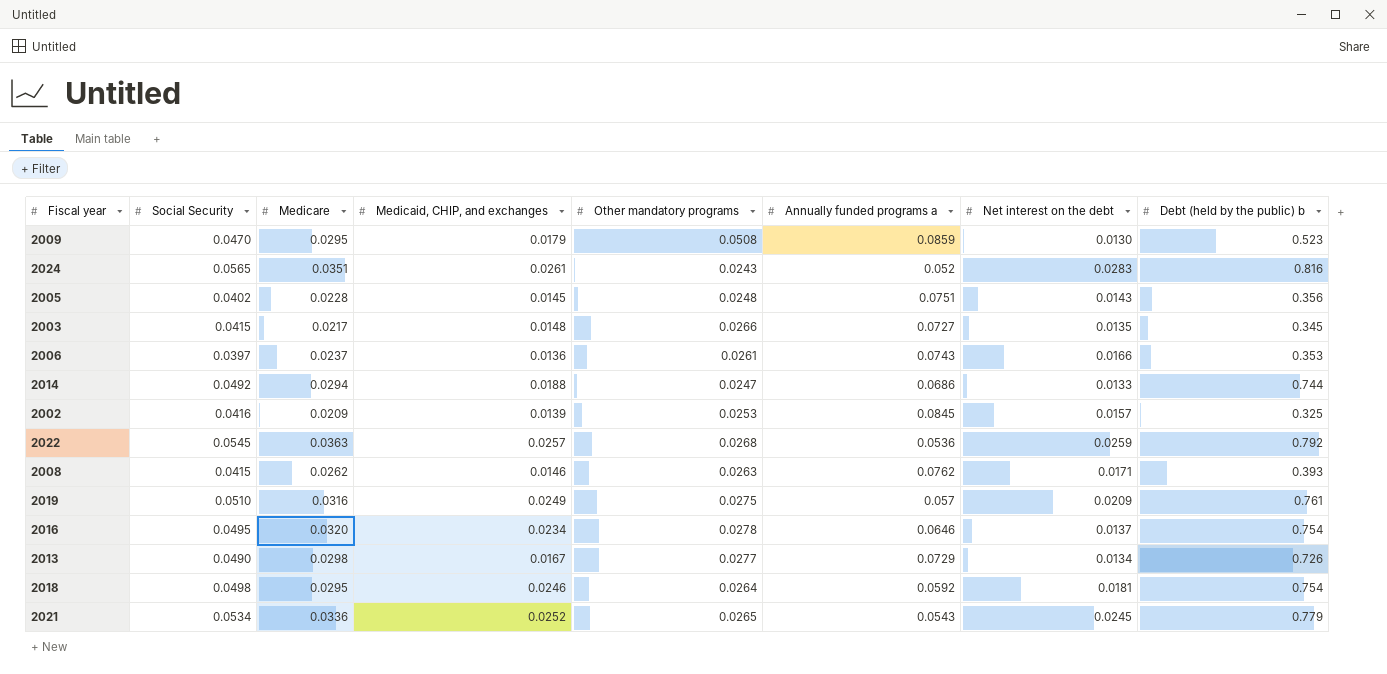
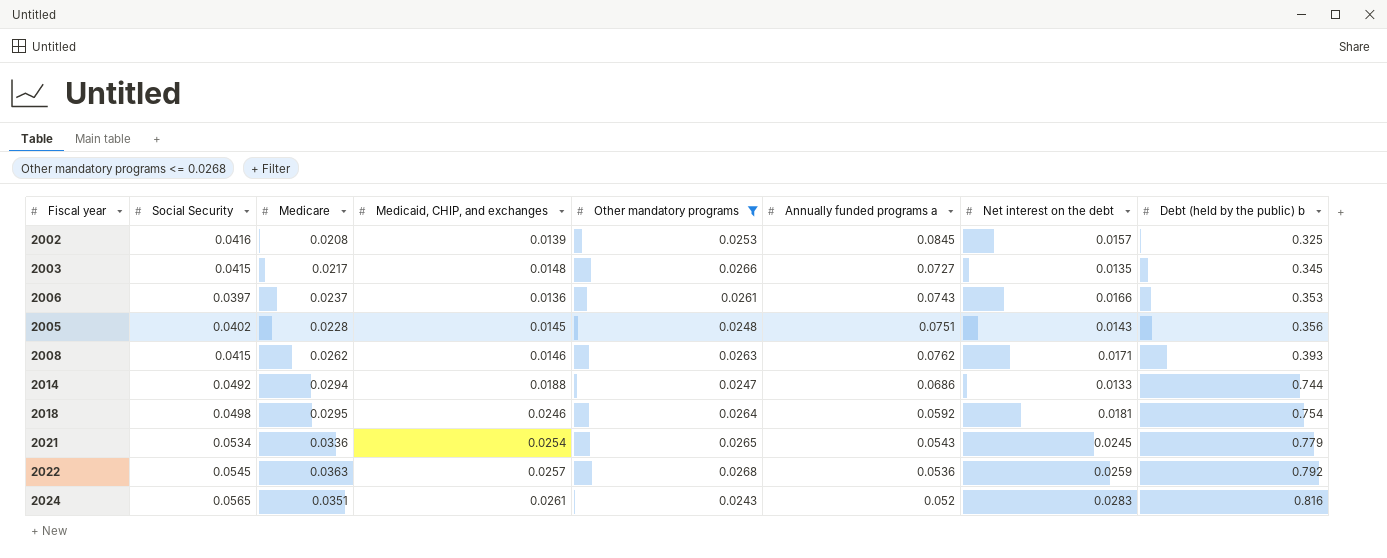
filter: none -> Other mandatory programs <= 0.0268
row order: none -> Debt (held by the public) b ascending
2002 | Medicare: 0.0209 -> 0.0208
2021 | Medicaid, CHIP, and exchanges: 0.0252 -> 0.0254

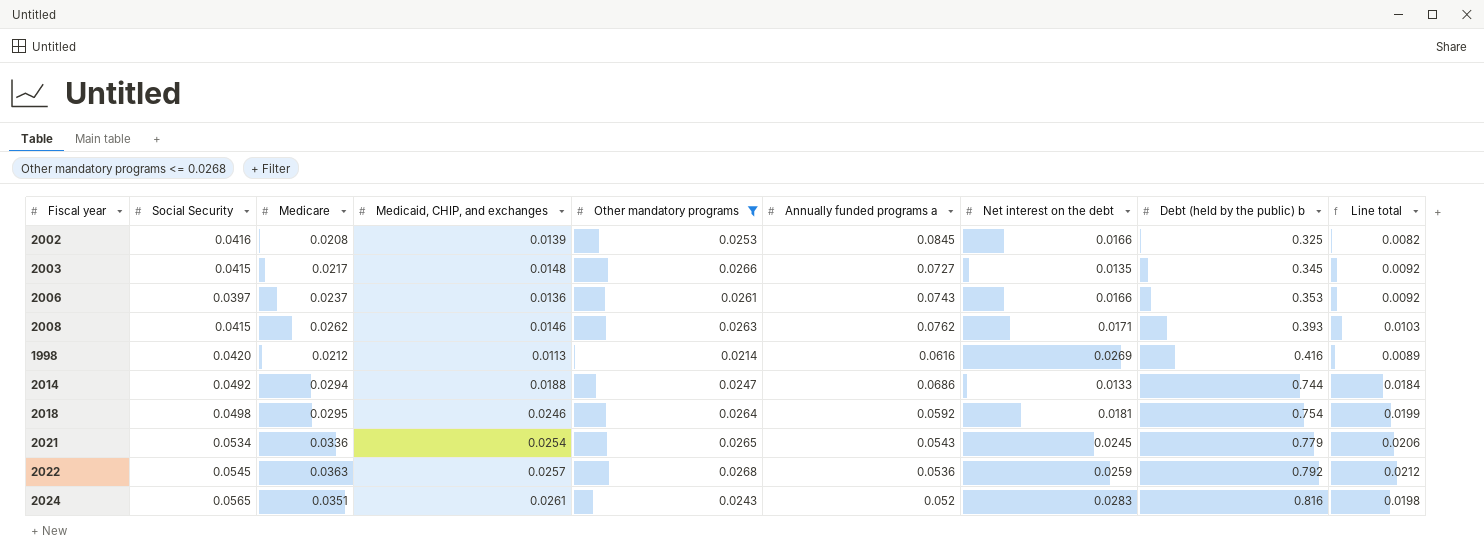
column Line total | formula: none -> [Other mandatory programs] * [Debt (held by the public) b]
row 2005: 0.0402 | 0.0228 | 0.0145 | 0.0248 | 0.0751 | 0.0143 | 0.356 -> none
2002 | Net interest on the debt: 0.0157 -> 0.0166
row 1998: none -> 0.0420 | 0.0212 | 0.0113 | 0.0214 | 0.0616 | 0.0269 | 0.416 | 0.0089

